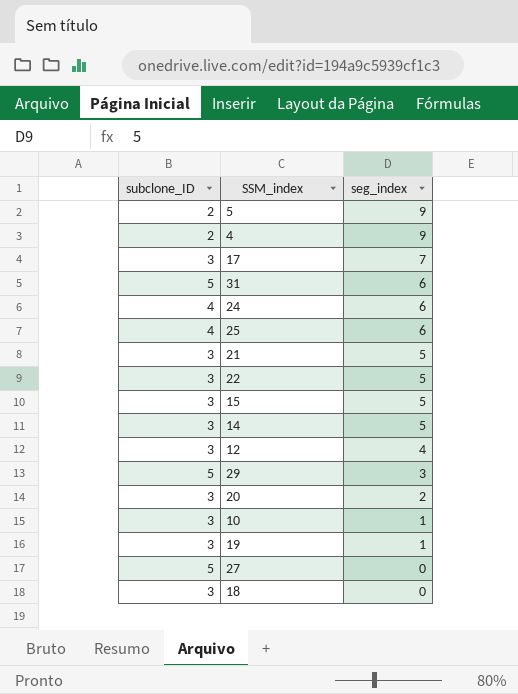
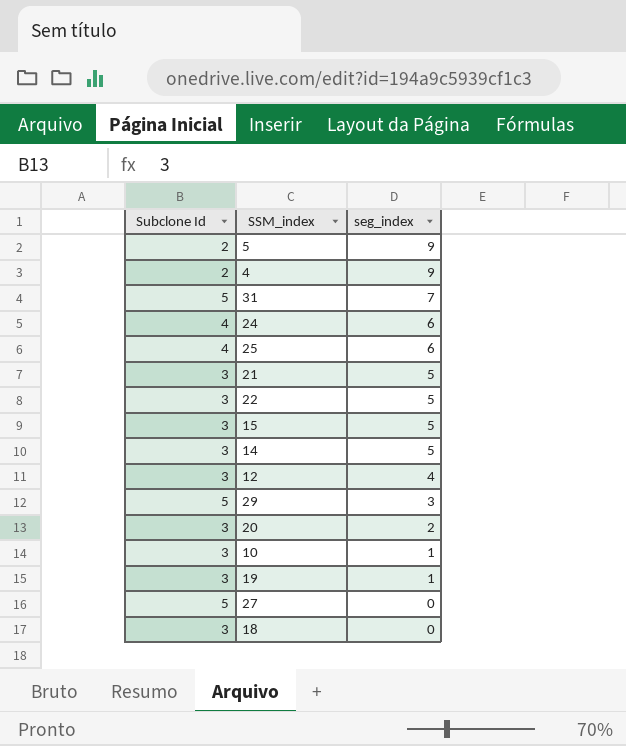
column name: subclone_ID -> Subclone Id
row 17: 3 | 7 -> none
31 | seg_index: 6 -> 7

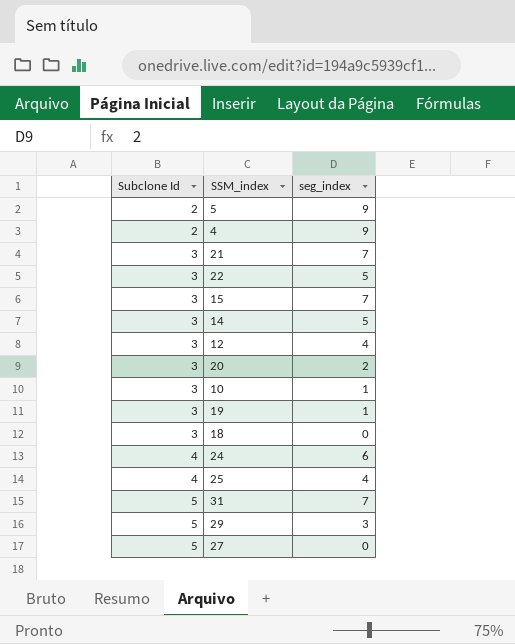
row order: seg_index descending -> Subclone Id ascending
21 | seg_index: 5 -> 7
15 | seg_index: 5 -> 7
25 | seg_index: 6 -> 4

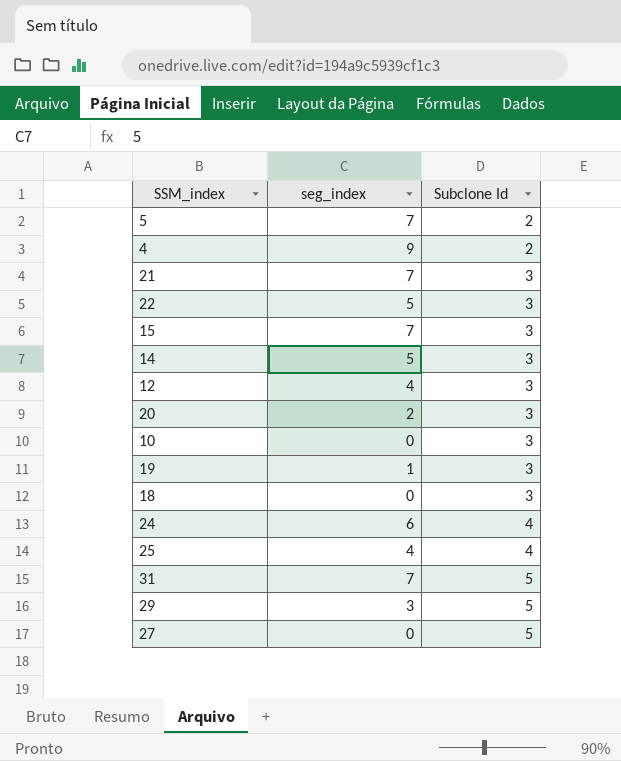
column Subclone Id | position: 1 -> 3
5 | seg_index: 9 -> 7
10 | seg_index: 1 -> 0

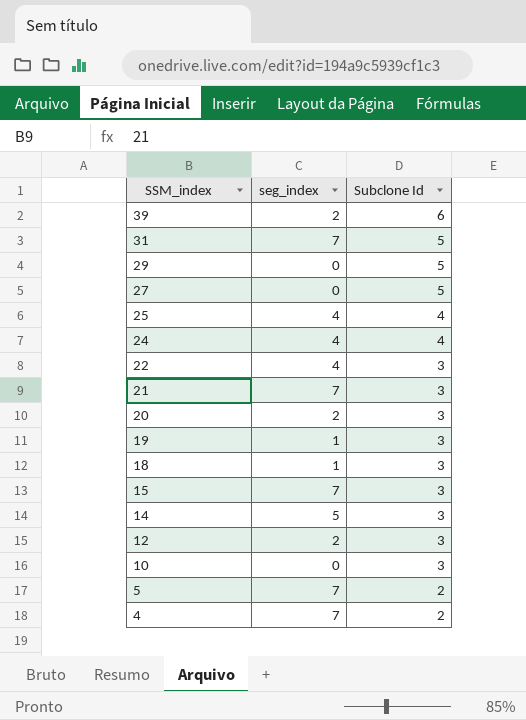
row order: Subclone Id ascending -> SSM_index descending
row 39: none -> 2 | 6
29 | seg_index: 3 -> 0
24 | seg_index: 6 -> 4
22 | seg_index: 5 -> 4
18 | seg_index: 0 -> 1
12 | seg_index: 4 -> 2
4 | seg_index: 9 -> 7

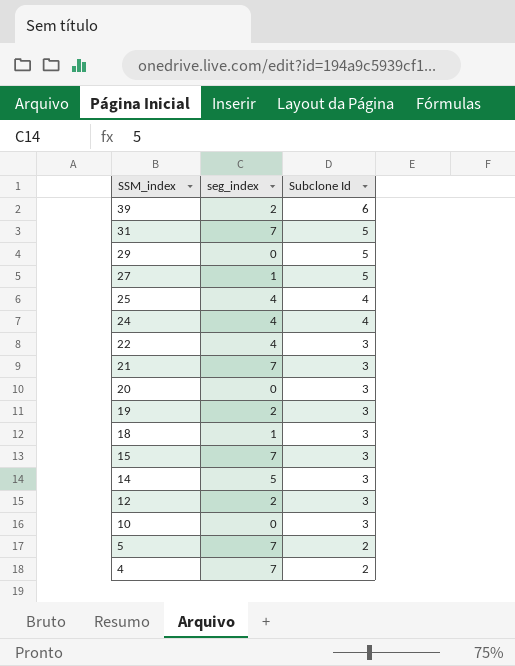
27 | seg_index: 0 -> 1
20 | seg_index: 2 -> 0
19 | seg_index: 1 -> 2

